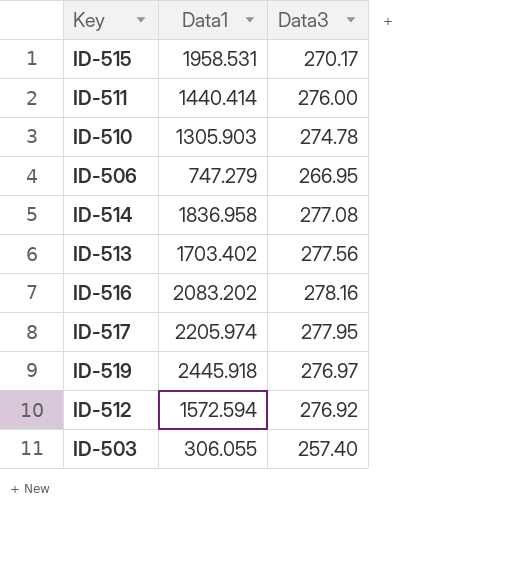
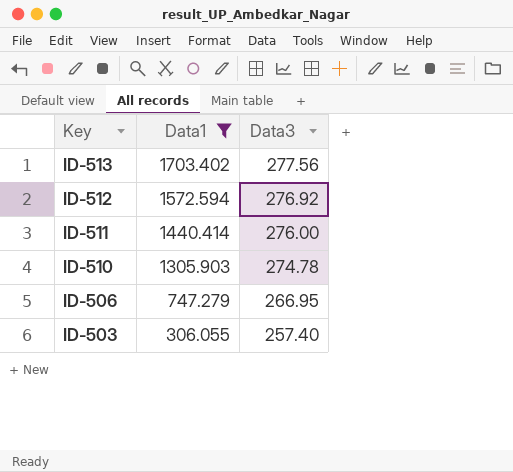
filter: none -> Data1 <= 1703.402
row order: none -> Key descending

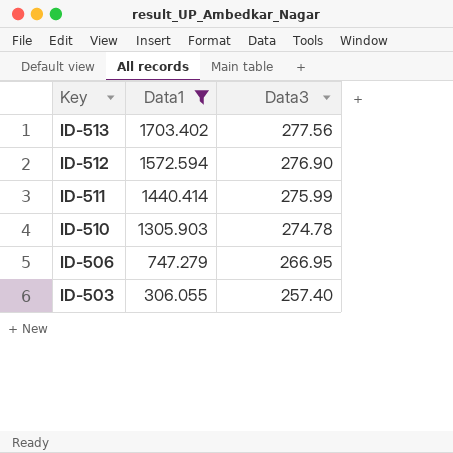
ID-512 | Data3: 276.92 -> 276.90
ID-511 | Data3: 276.00 -> 275.99

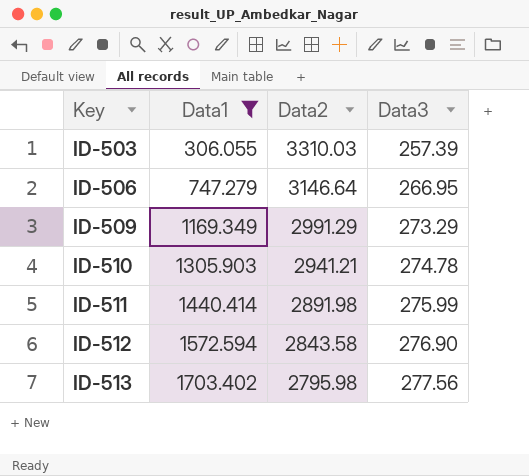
row order: Key descending -> Key ascending
column Data2 | position: none -> 3
ID-503 | Data3: 257.40 -> 257.39
row ID-509: none -> 1169.349 | 2991.29 | 273.29

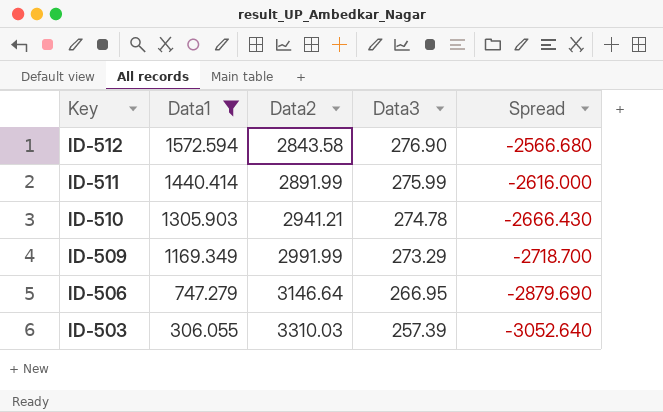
row order: Key ascending -> Key descending
column Spread | formula: none -> [Data3] - [Data2]
row ID-513: 1703.402 | 2795.98 | 277.56 -> none
ID-511 | Data2: 2891.98 -> 2891.99
ID-509 | Data2: 2991.29 -> 2991.99

